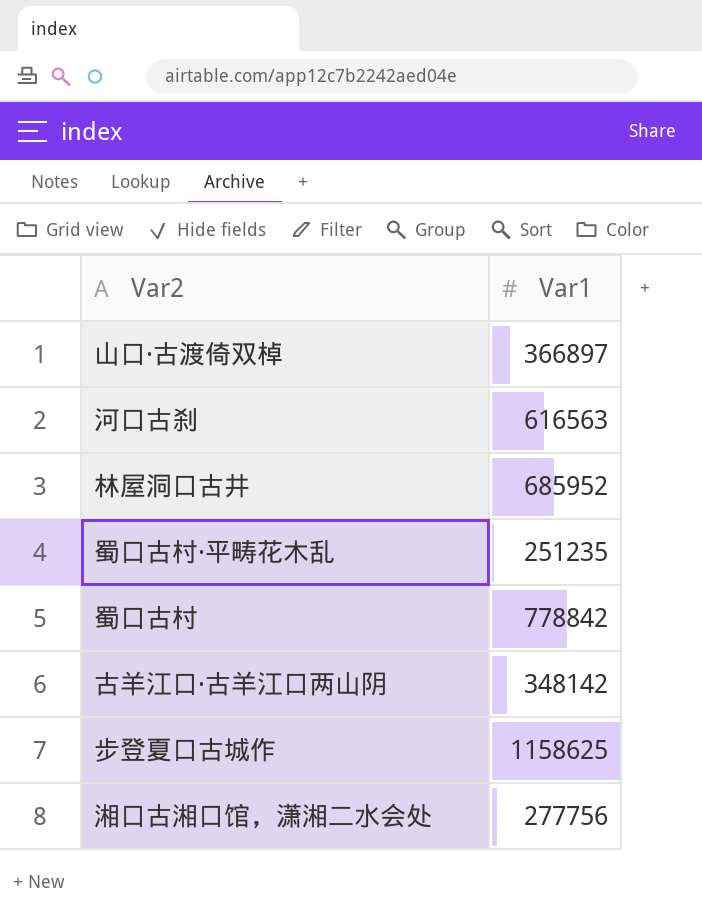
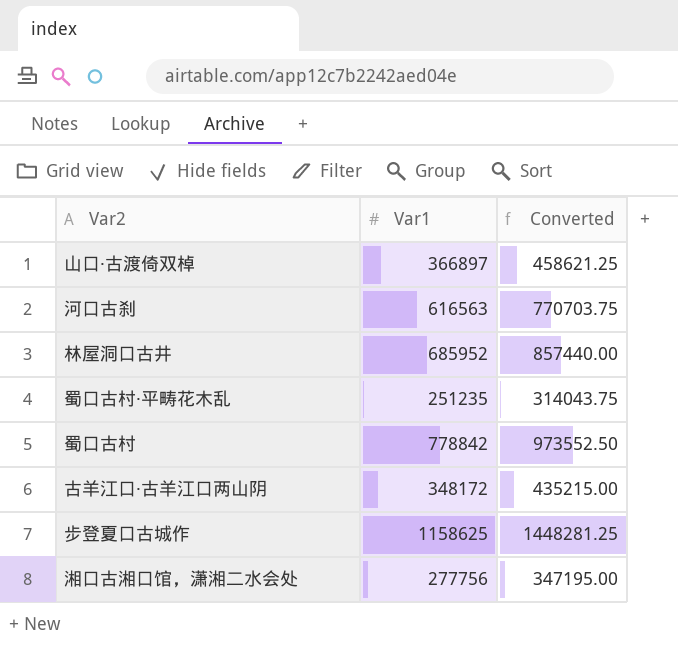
column Converted | formula: none -> [Var1] * 1.25
古羊江口·古羊江口两山阴 | Var1: 348142 -> 348172

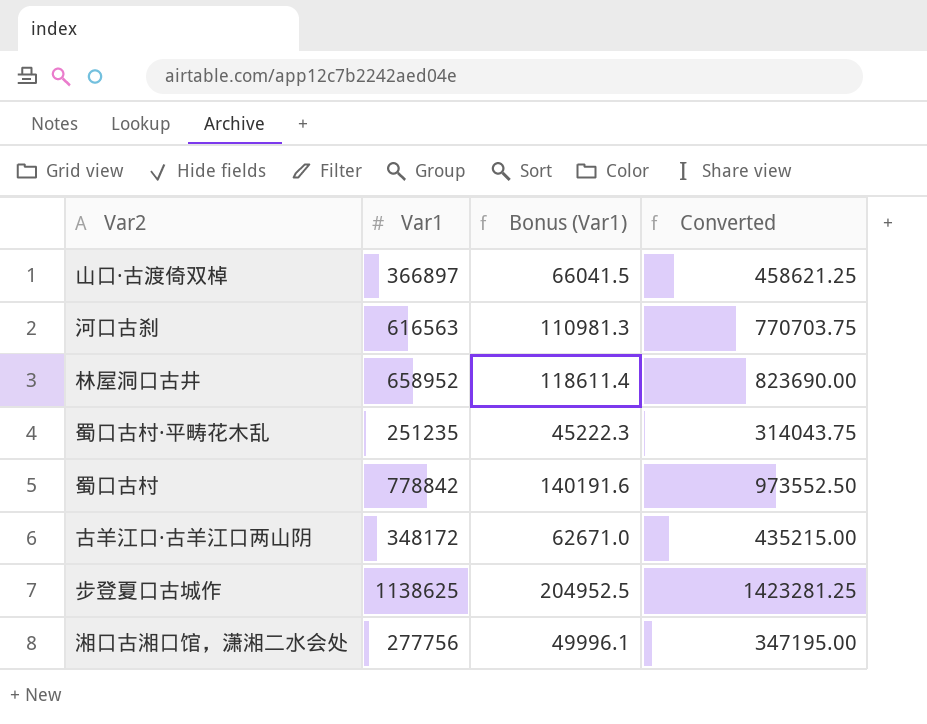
column Bonus (Var1) | formula: none -> [Var1] * 0.18
林屋洞口古井 | Var1: 685952 -> 658952
林屋洞口古井 | Converted: 857440.00 -> 823690.00
步登夏口古城作 | Var1: 1158625 -> 1138625
步登夏口古城作 | Converted: 1448281.25 -> 1423281.25

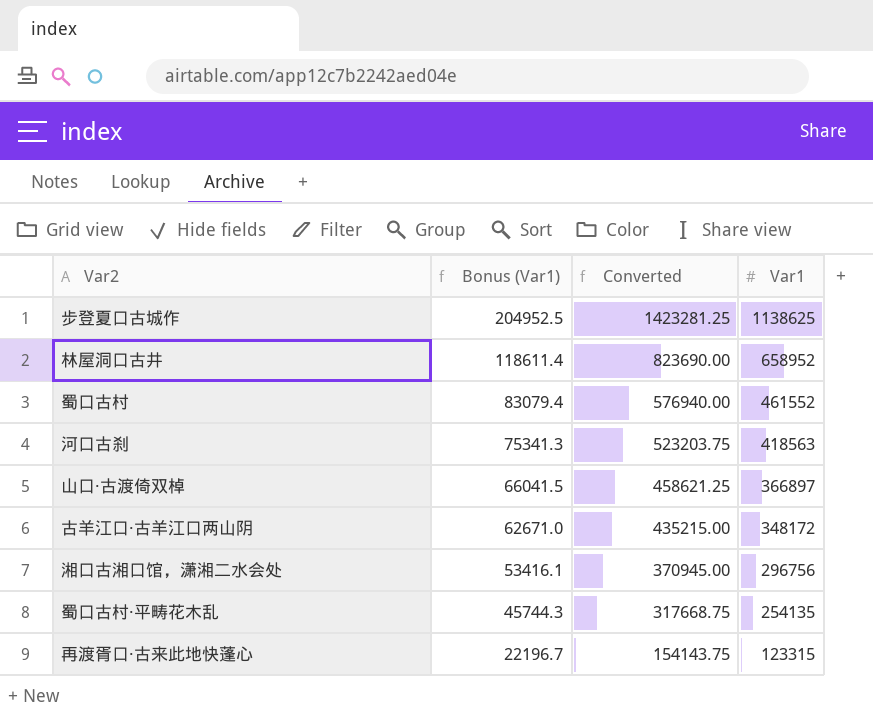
row order: none -> Bonus (Var1) descending
column Var1 | position: 2 -> 4
蜀口古村 | Bonus (Var1): 140191.6 -> 83079.4
蜀口古村 | Converted: 973552.50 -> 576940.00
蜀口古村 | Var1: 778842 -> 461552
河口古刹 | Bonus (Var1): 110981.3 -> 75341.3
河口古刹 | Converted: 770703.75 -> 523203.75
河口古刹 | Var1: 616563 -> 418563
湘口古湘口馆，潇湘二水会处 | Bonus (Var1): 49996.1 -> 53416.1
湘口古湘口馆，潇湘二水会处 | Converted: 347195.00 -> 370945.00
湘口古湘口馆，潇湘二水会处 | Var1: 277756 -> 296756
蜀口古村·平畴花木乱 | Bonus (Var1): 45222.3 -> 45744.3
蜀口古村·平畴花木乱 | Converted: 314043.75 -> 317668.75
蜀口古村·平畴花木乱 | Var1: 251235 -> 254135
row 再渡胥口·古来此地快蓬心: none -> 22196.7 | 154143.75 | 123315

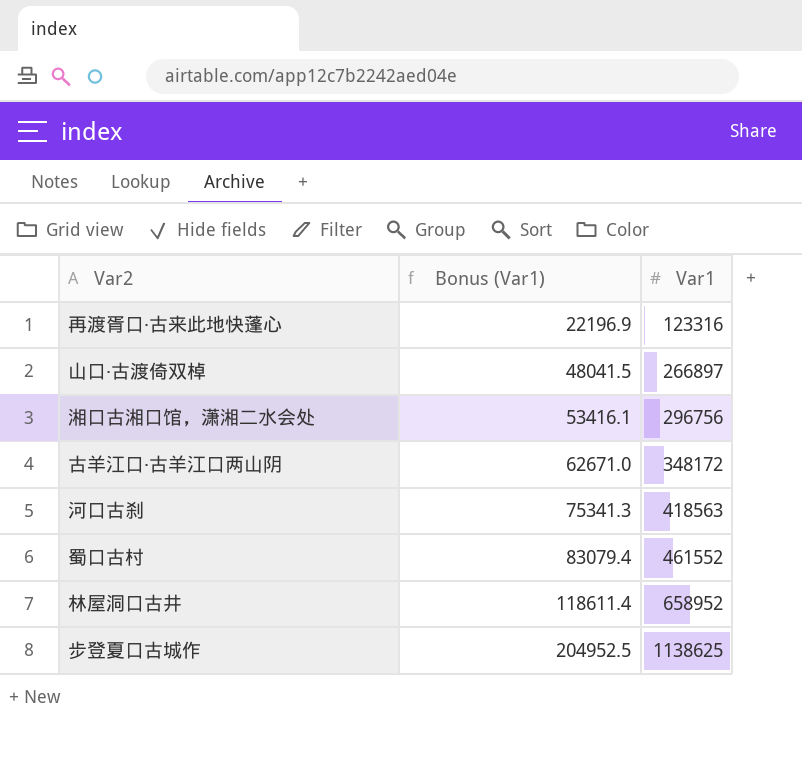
row order: Bonus (Var1) descending -> Bonus (Var1) ascending
column Converted | formula: [Var1] * 1.25 -> none
row 蜀口古村·平畴花木乱: 45744.3 | 317668.75 | 254135 -> none
再渡胥口·古来此地快蓬心 | Bonus (Var1): 22196.7 -> 22196.9
再渡胥口·古来此地快蓬心 | Var1: 123315 -> 123316
山口·古渡倚双棹 | Bonus (Var1): 66041.5 -> 48041.5
山口·古渡倚双棹 | Var1: 366897 -> 266897

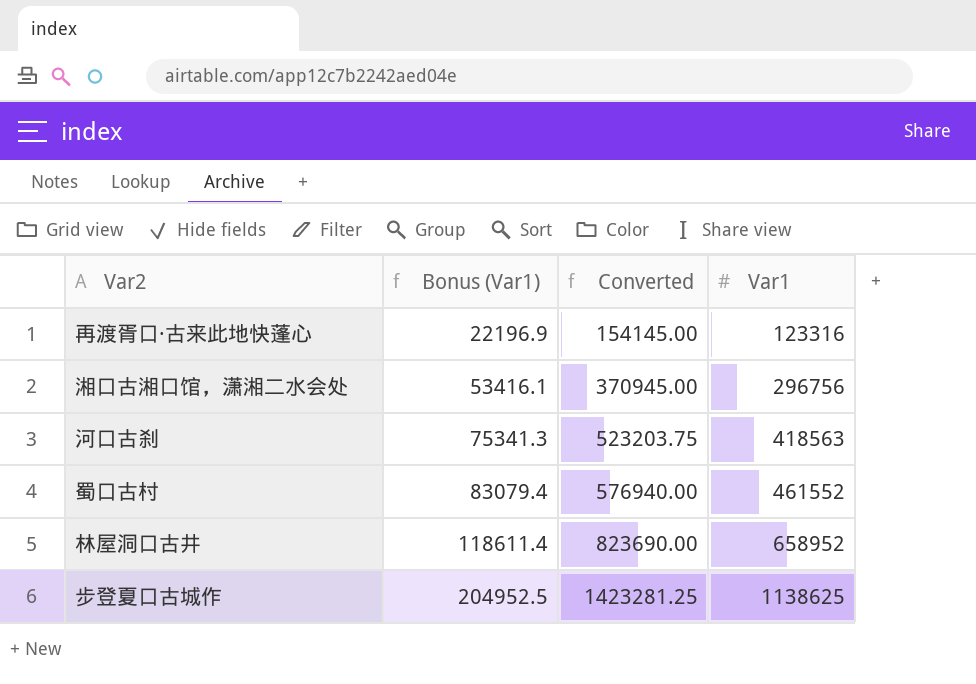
column Converted | formula: none -> [Var1] * 1.25
row 山口·古渡倚双棹: 48041.5 | 266897 -> none
row 古羊江口·古羊江口两山阴: 62671.0 | 348172 -> none

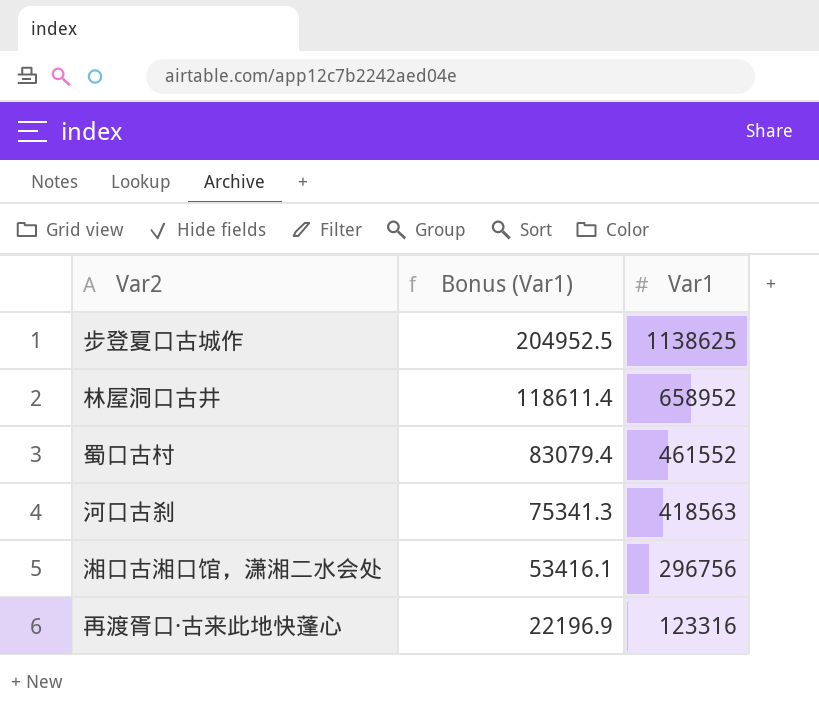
row order: Bonus (Var1) ascending -> Bonus (Var1) descending
column Converted | formula: [Var1] * 1.25 -> none

